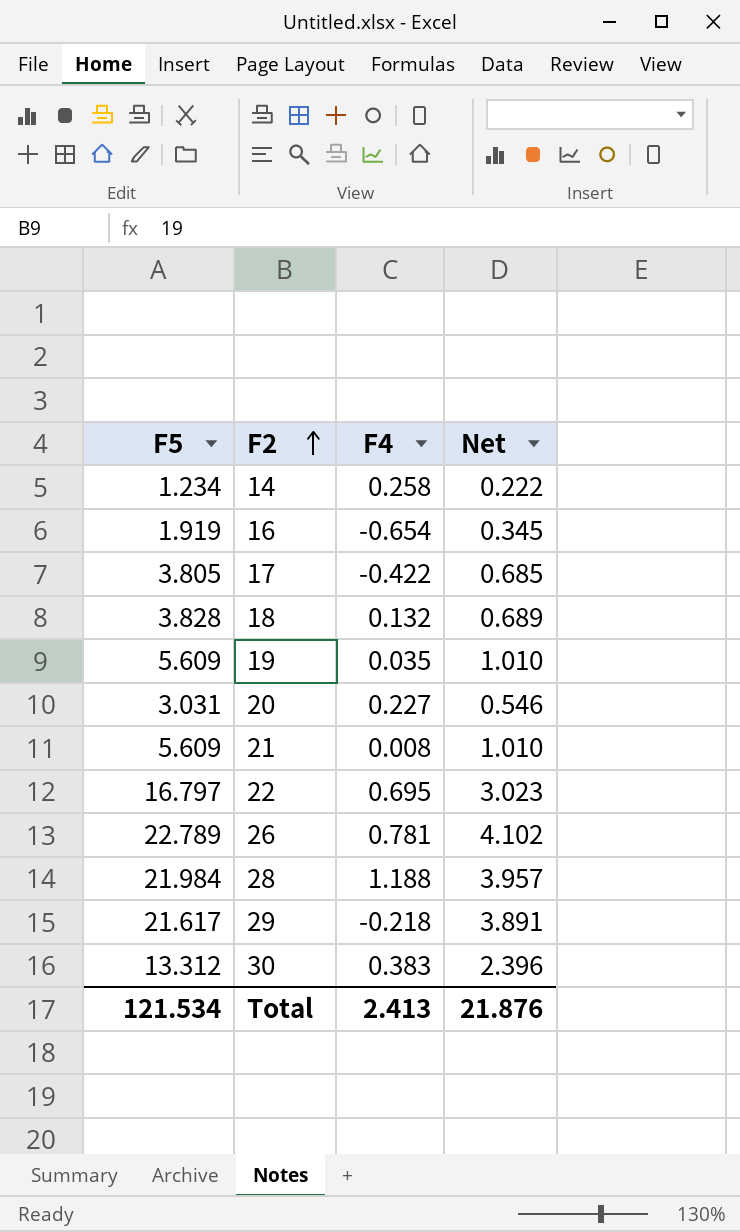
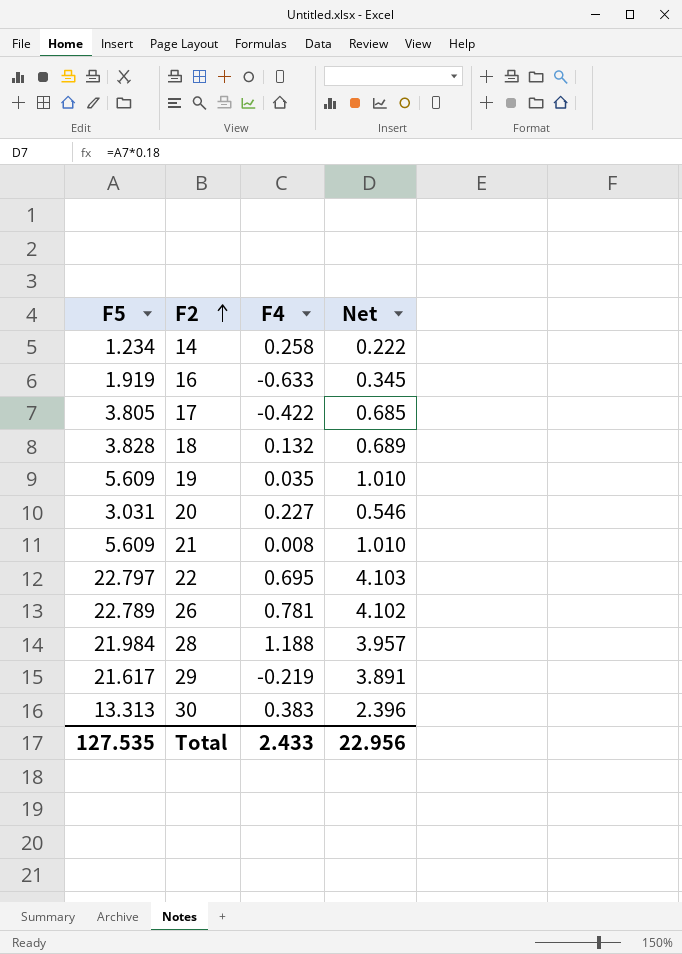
16 | F4: -0.654 -> -0.633
22 | F5: 16.797 -> 22.797
22 | Net: 3.023 -> 4.103
29 | F4: -0.218 -> -0.219
30 | F5: 13.312 -> 13.313
Total | F5: 121.534 -> 127.535
Total | F4: 2.413 -> 2.433
Total | Net: 21.876 -> 22.956

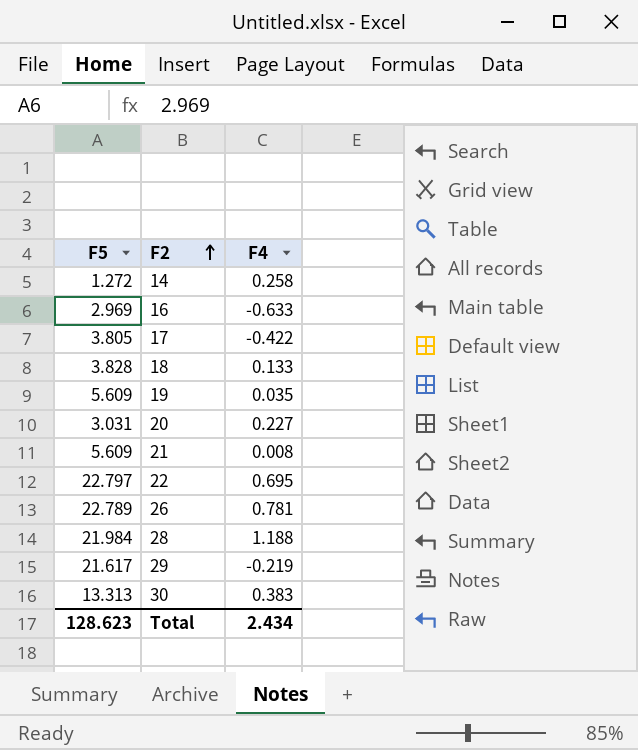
column Net | formula: [F5] * 0.18 -> none
14 | F5: 1.234 -> 1.272
16 | F5: 1.919 -> 2.969
18 | F4: 0.132 -> 0.133
Total | F5: 127.535 -> 128.623
Total | F4: 2.433 -> 2.434

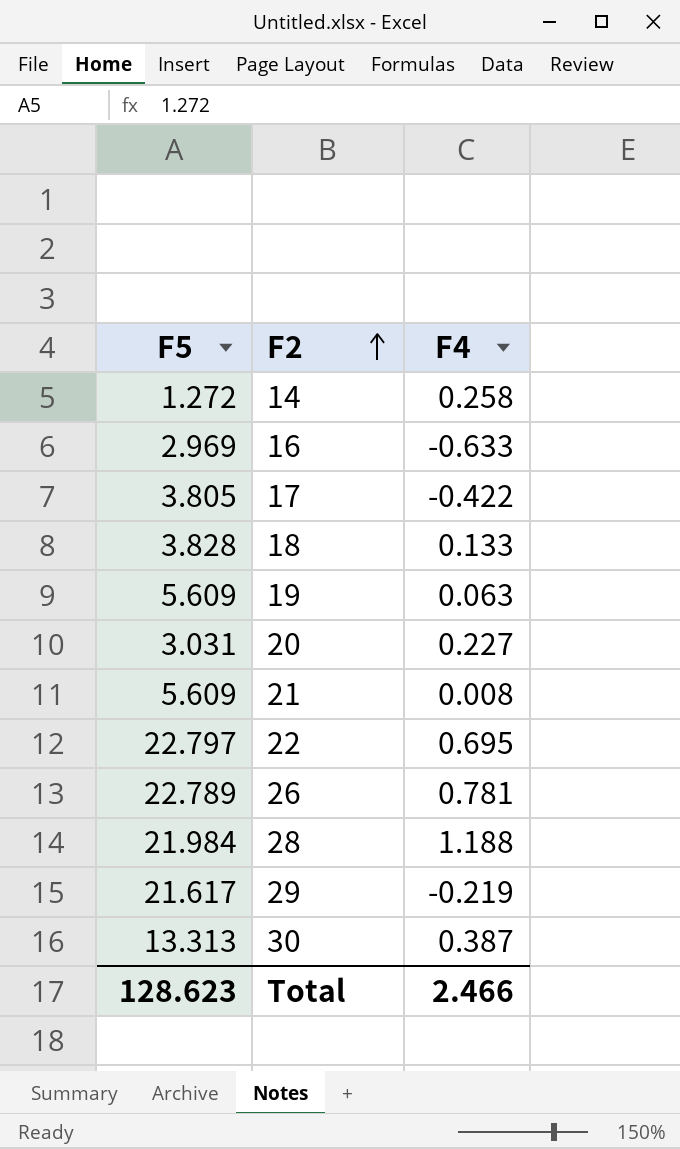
19 | F4: 0.035 -> 0.063
30 | F4: 0.383 -> 0.387
Total | F4: 2.434 -> 2.466

